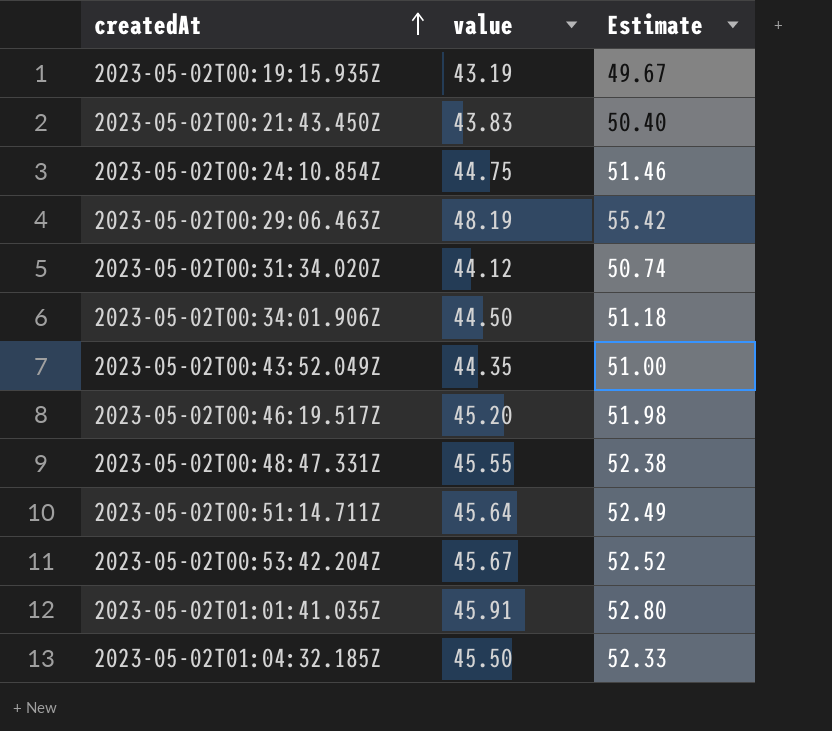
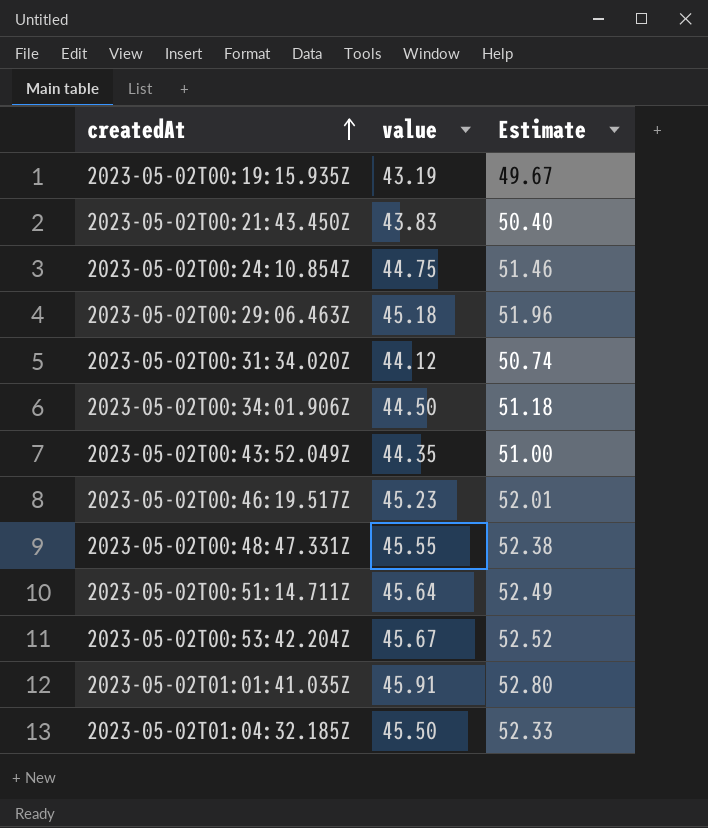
2023-05-02T00:29:06.463Z | value: 48.19 -> 45.18
2023-05-02T00:29:06.463Z | Estimate: 55.42 -> 51.96
2023-05-02T00:46:19.517Z | value: 45.20 -> 45.23
2023-05-02T00:46:19.517Z | Estimate: 51.98 -> 52.01

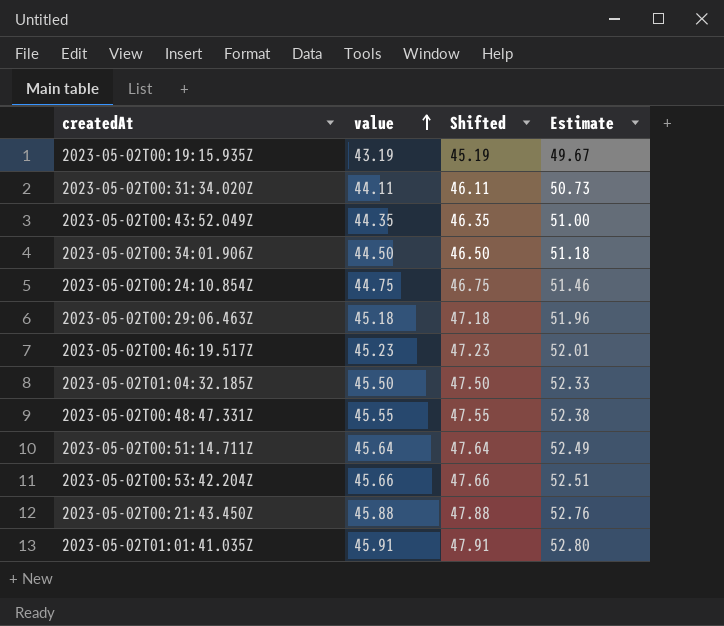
row order: createdAt ascending -> value ascending
column Shifted | formula: none -> [value] + 2
2023-05-02T00:31:34.020Z | value: 44.12 -> 44.11
2023-05-02T00:31:34.020Z | Estimate: 50.74 -> 50.73
2023-05-02T00:53:42.204Z | value: 45.67 -> 45.66
2023-05-02T00:53:42.204Z | Estimate: 52.52 -> 52.51
2023-05-02T00:21:43.450Z | value: 43.83 -> 45.88
2023-05-02T00:21:43.450Z | Estimate: 50.40 -> 52.76

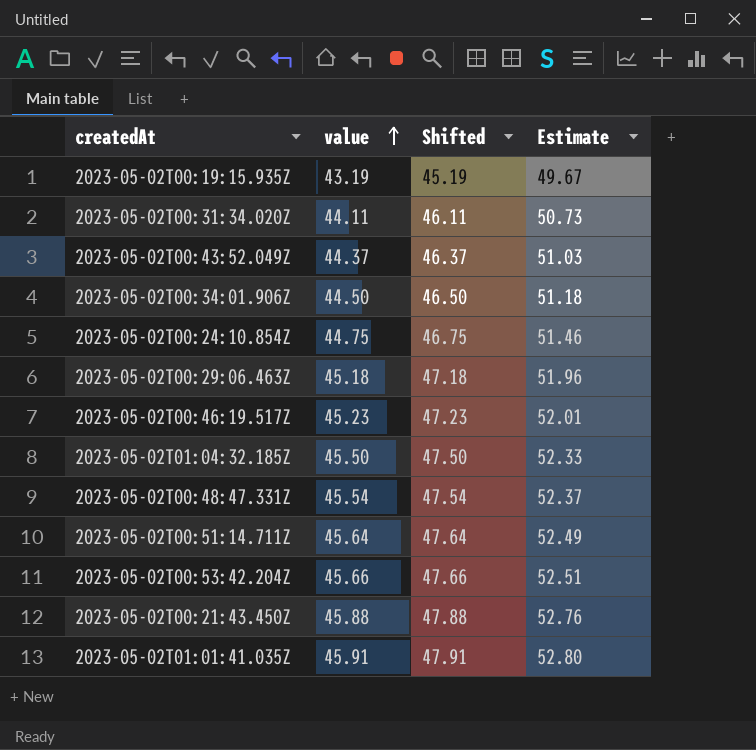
2023-05-02T00:43:52.049Z | value: 44.35 -> 44.37
2023-05-02T00:43:52.049Z | Shifted: 46.35 -> 46.37
2023-05-02T00:43:52.049Z | Estimate: 51.00 -> 51.03
2023-05-02T00:48:47.331Z | value: 45.55 -> 45.54
2023-05-02T00:48:47.331Z | Shifted: 47.55 -> 47.54
2023-05-02T00:48:47.331Z | Estimate: 52.38 -> 52.37

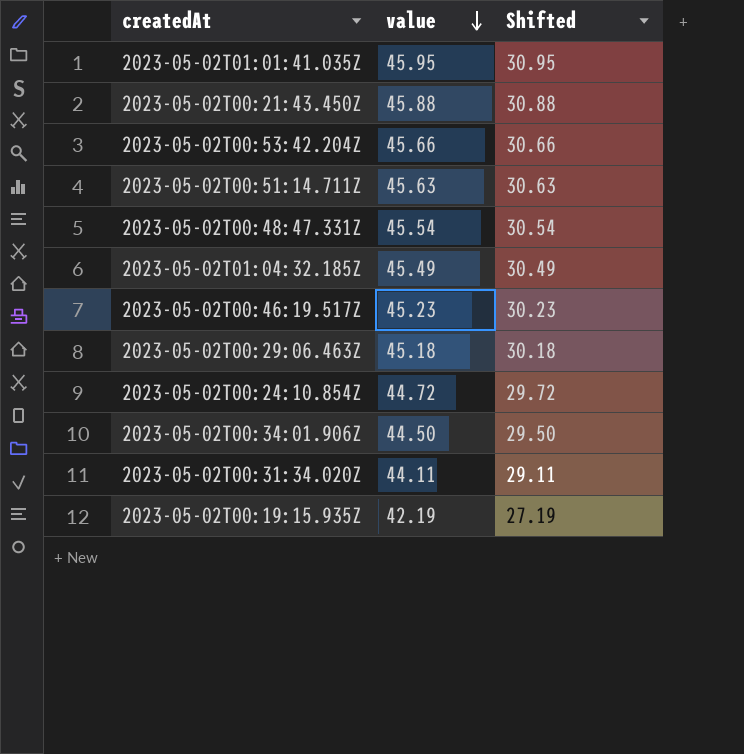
row order: value ascending -> value descending
column Estimate | formula: [value] * 1.15 -> none
column Shifted | formula: [value] + 2 -> [value] - 15
row 2023-05-02T00:43:52.049Z: 44.37 | 46.37 | 51.03 -> none
2023-05-02T01:01:41.035Z | value: 45.91 -> 45.95
2023-05-02T00:51:14.711Z | value: 45.64 -> 45.63
2023-05-02T01:04:32.185Z | value: 45.50 -> 45.49
2023-05-02T00:24:10.854Z | value: 44.75 -> 44.72
2023-05-02T00:19:15.935Z | value: 43.19 -> 42.19

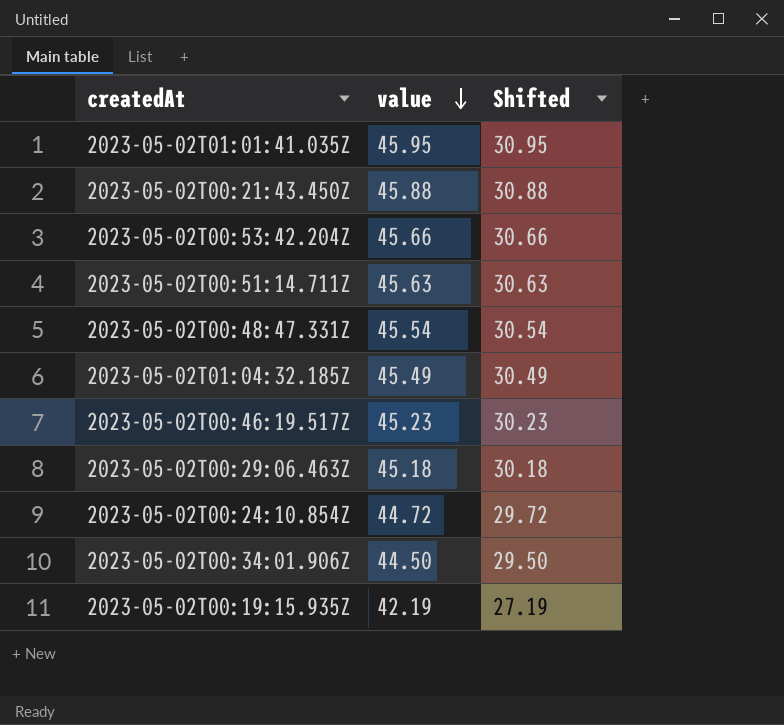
row 2023-05-02T00:31:34.020Z: 44.11 | 29.11 -> none

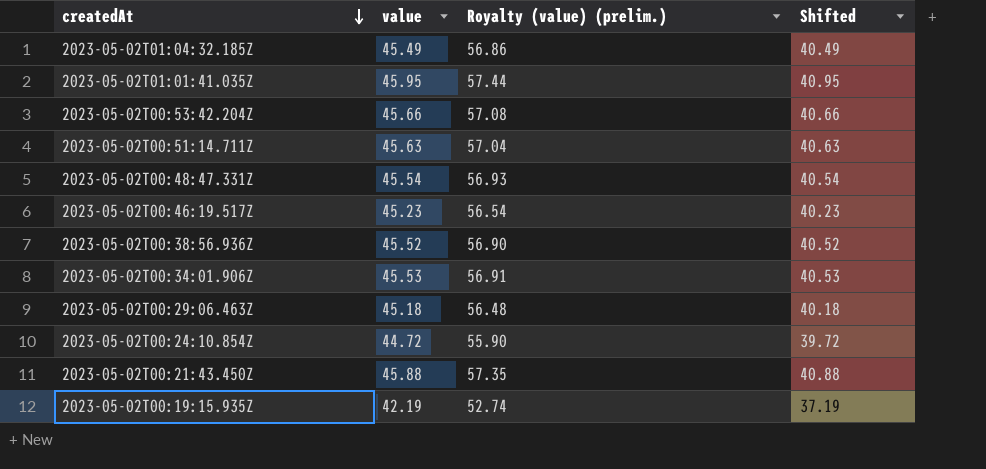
row order: value descending -> createdAt descending
column Royalty (value) (prelim.) | formula: none -> [value] * 1.25
column Shifted | formula: [value] - 15 -> [value] - 5
row 2023-05-02T00:38:56.936Z: none -> 45.52 | 56.90 | 40.52
2023-05-02T00:34:01.906Z | value: 44.50 -> 45.53

